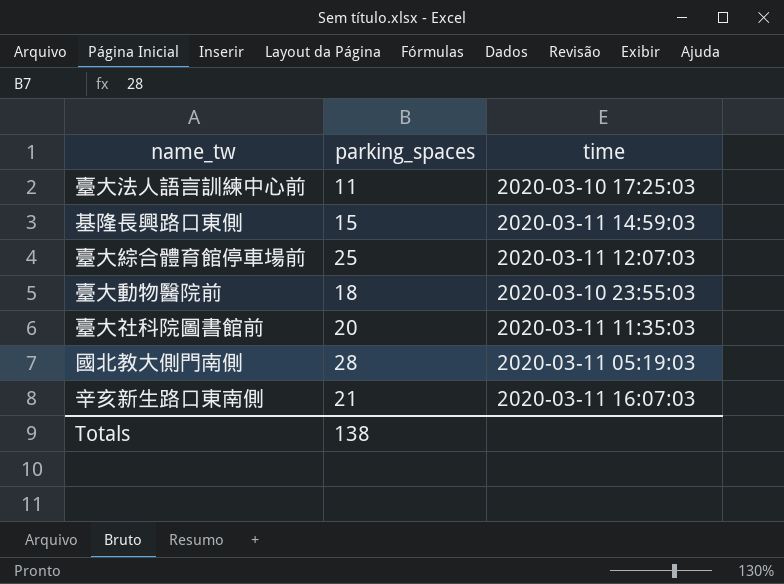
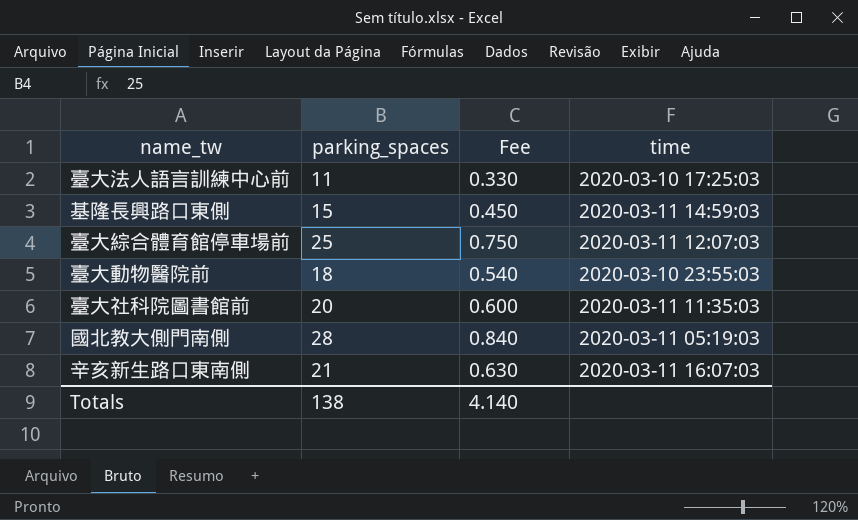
column Fee | formula: none -> [parking_spaces] * 0.03

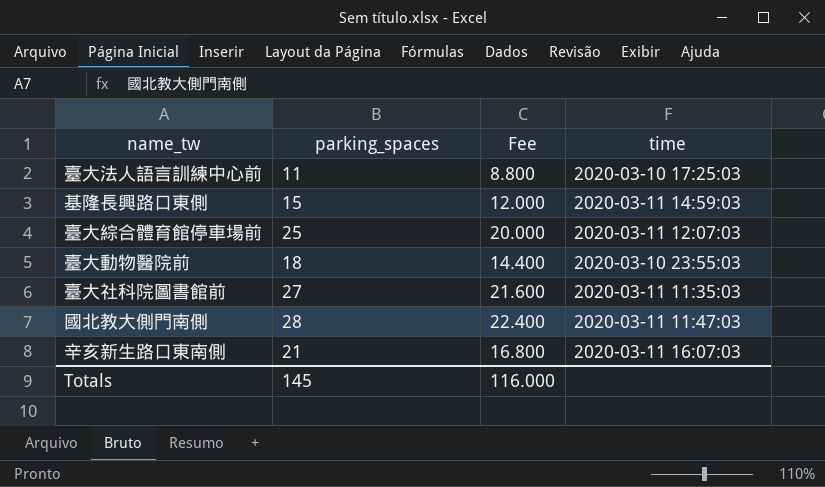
column Fee | formula: [parking_spaces] * 0.03 -> [parking_spaces] * 0.8
臺大社科院圖書館前 | parking_spaces: 20 -> 27
國北教大側門南側 | time: 2020-03-11 05:19:03 -> 2020-03-11 11:47:03
Totals | parking_spaces: 138 -> 145
Totals | Fee: 4.140 -> 116.000

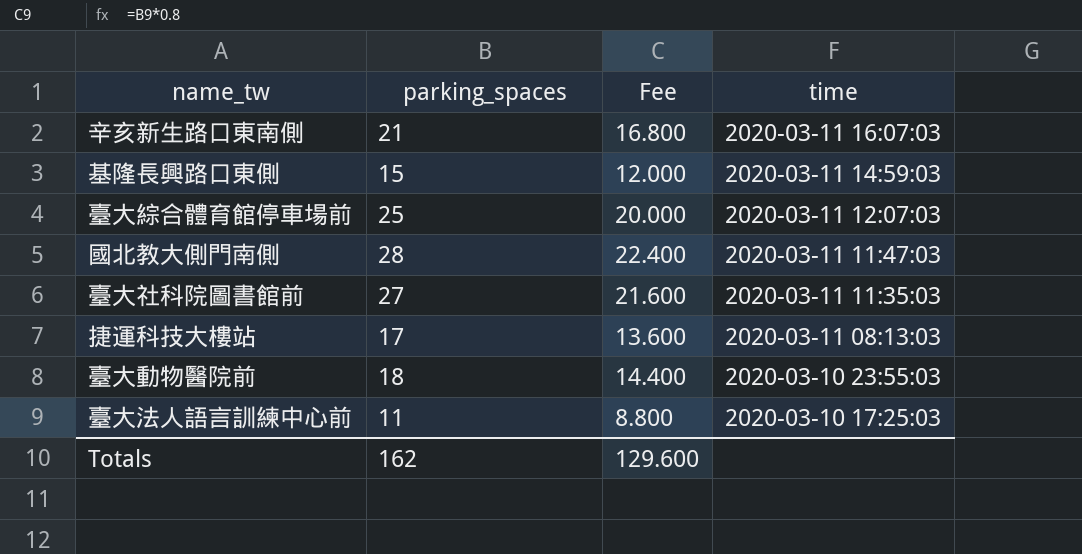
row order: none -> time descending
row 捷運科技大樓站: none -> 17 | 13.600 | 2020-03-11 08:13:03
Totals | parking_spaces: 145 -> 162
Totals | Fee: 116.000 -> 129.600

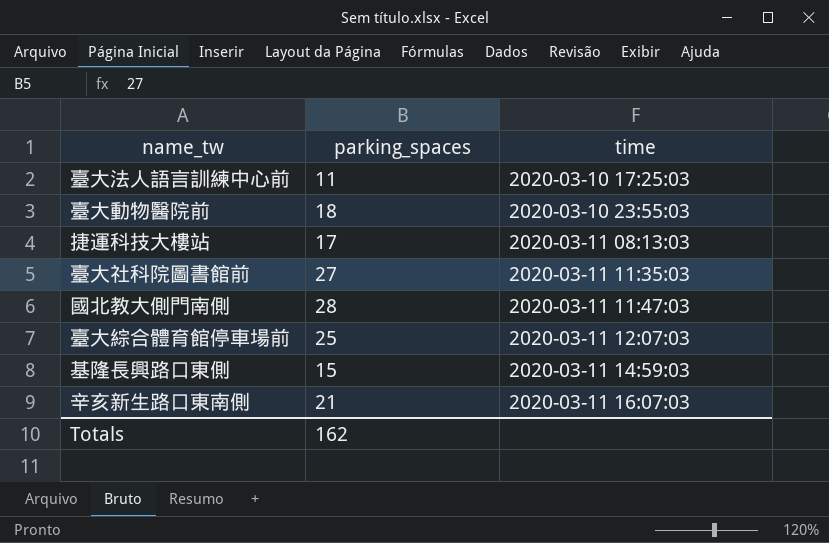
row order: time descending -> time ascending
column Fee | formula: [parking_spaces] * 0.8 -> none

